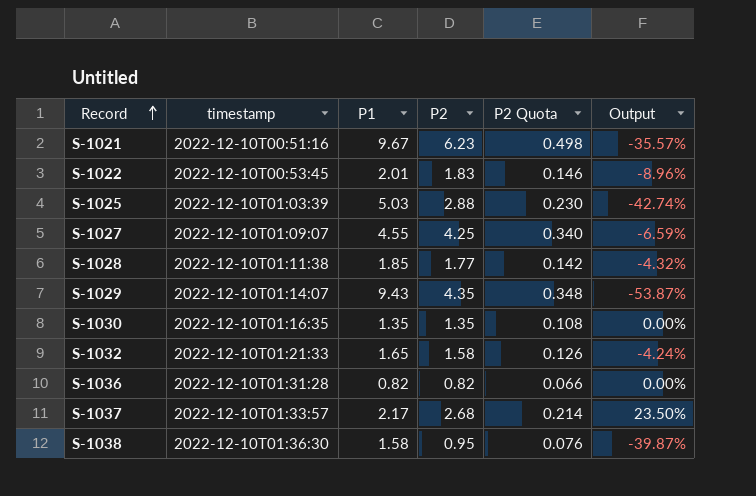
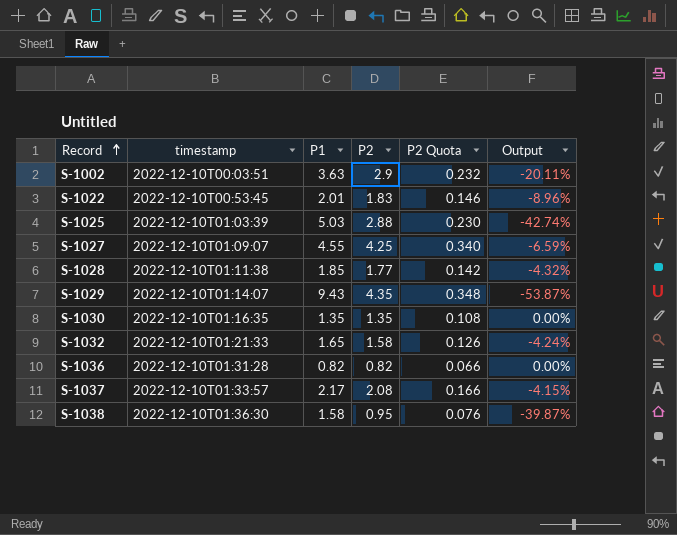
row S-1021: 2022-12-10T00:51:16 | 9.67 | 6.23 | 0.498 | -35.57% -> none
row S-1002: none -> 2022-12-10T00:03:51 | 3.63 | 2.9 | 0.232 | -20.11%
S-1037 | P2: 2.68 -> 2.08
S-1037 | P2 Quota: 0.214 -> 0.166
S-1037 | Output: 23.50% -> -4.15%

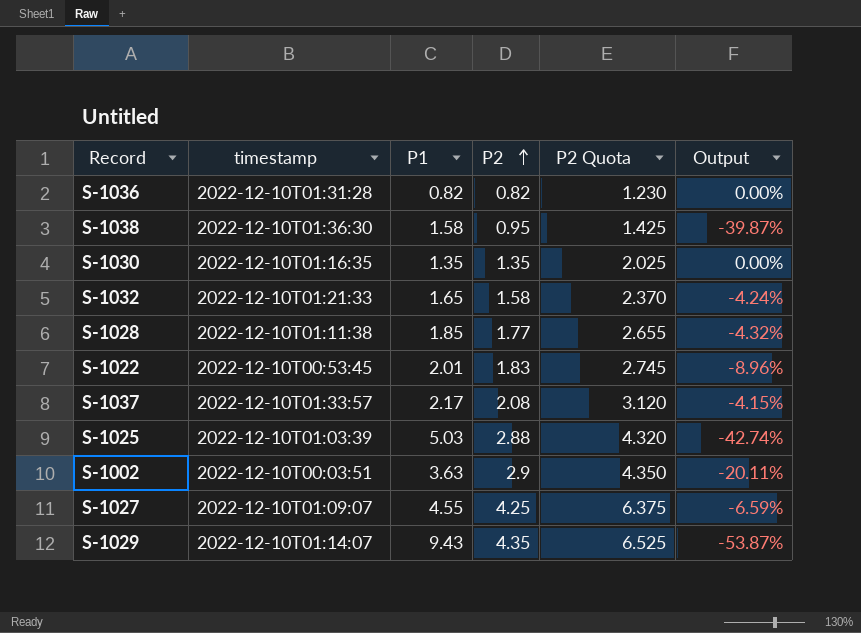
row order: Record ascending -> P2 ascending
column P2 Quota | formula: [P2] * 0.08 -> [P2] * 1.5

